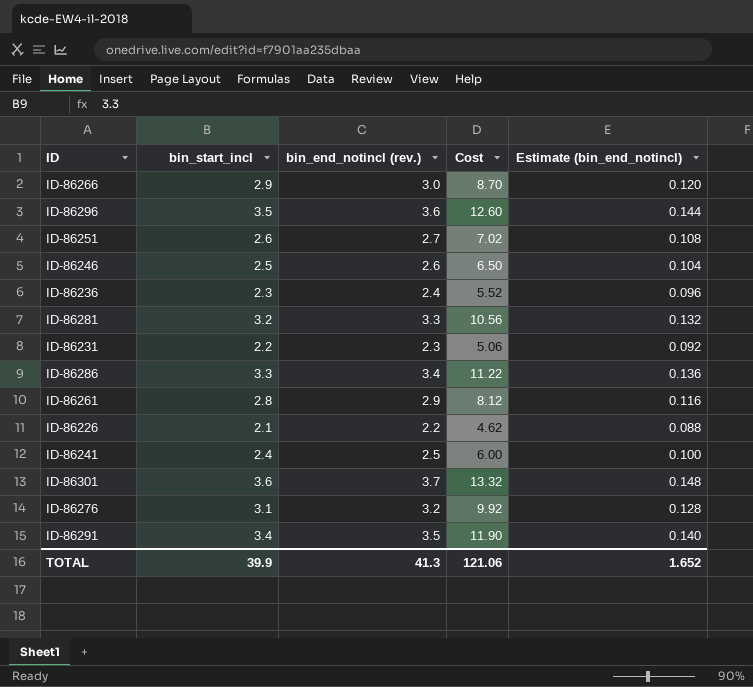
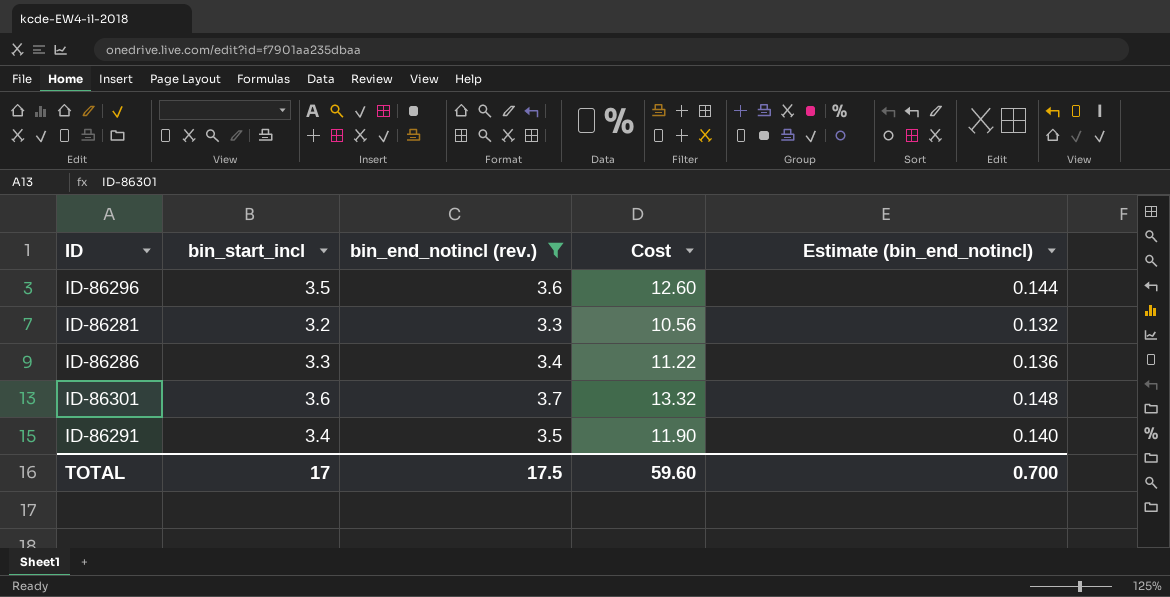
filter: none -> bin_end_notincl (rev.) >= 3.3
TOTAL | bin_start_incl: 39.9 -> 17
TOTAL | bin_end_notincl (rev.): 41.3 -> 17.5
TOTAL | Cost: 121.06 -> 59.60
TOTAL | Estimate (bin_end_notincl): 1.652 -> 0.700

